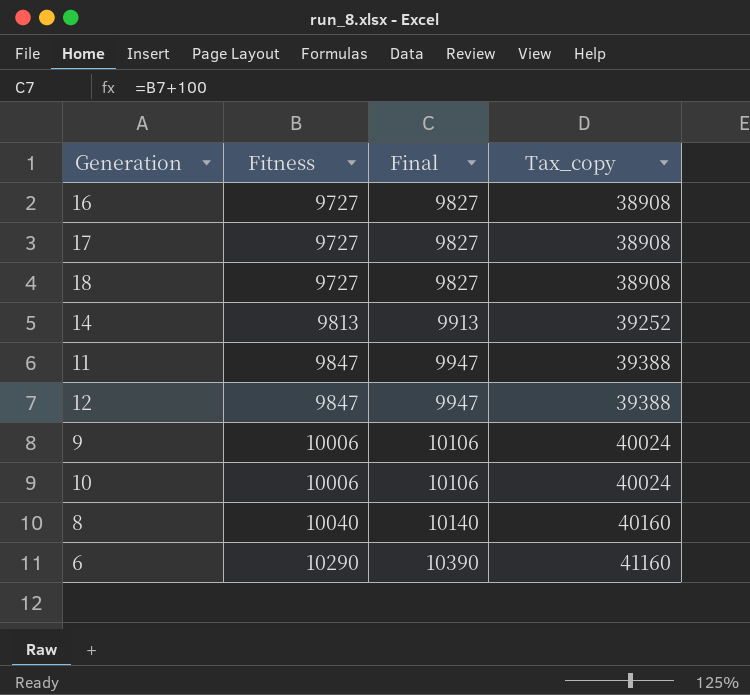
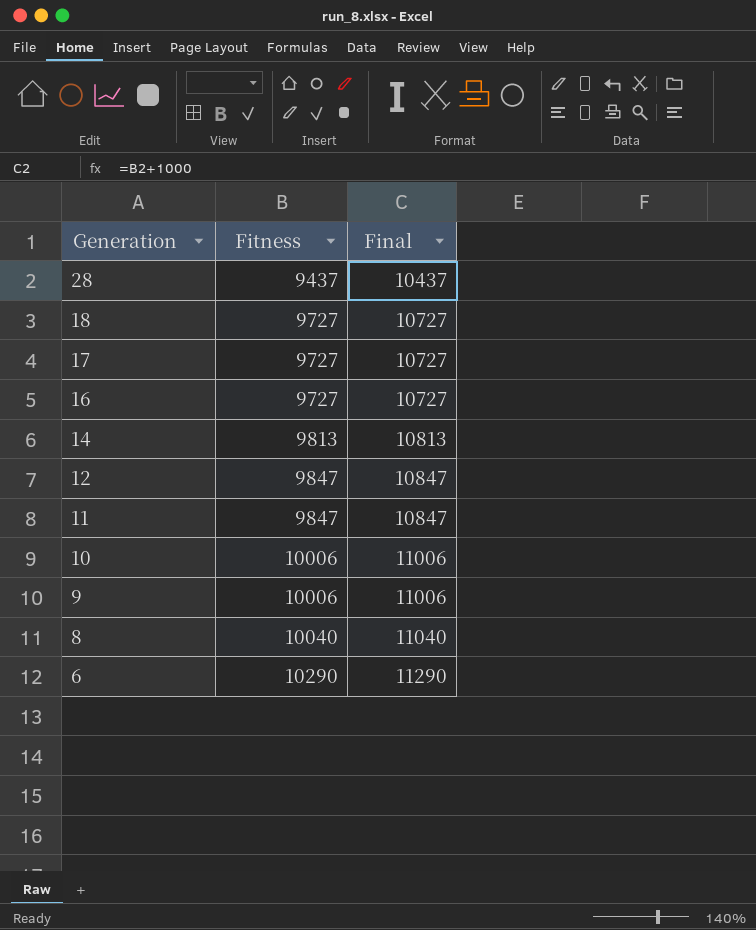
row order: Fitness ascending -> Generation descending
column Tax_copy | formula: [Fitness] * 4 -> none
column Final | formula: [Fitness] + 100 -> [Fitness] + 1000
row 28: none -> 9437 | 10437

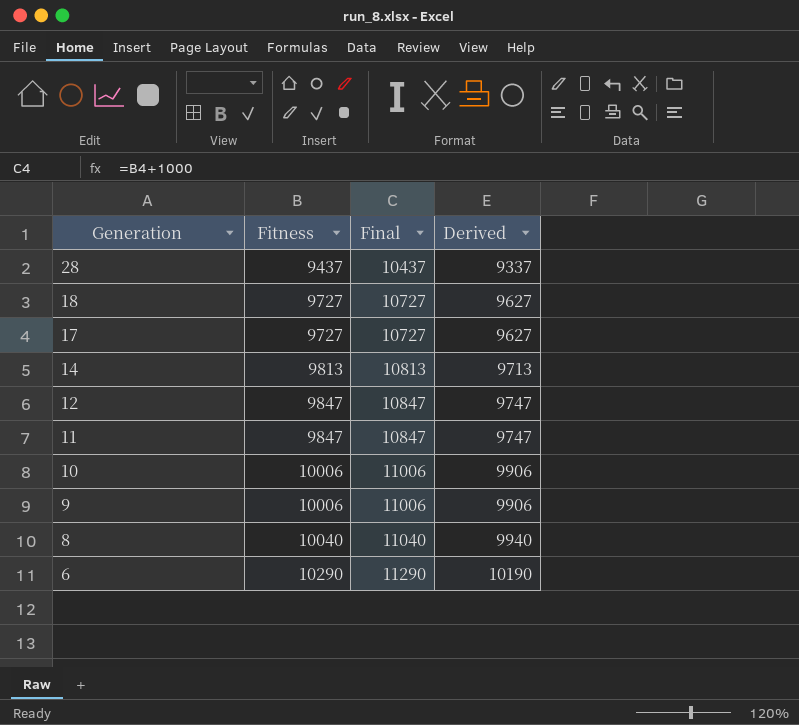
column Derived | formula: none -> [Fitness] - 100
row 16: 9727 | 10727 -> none

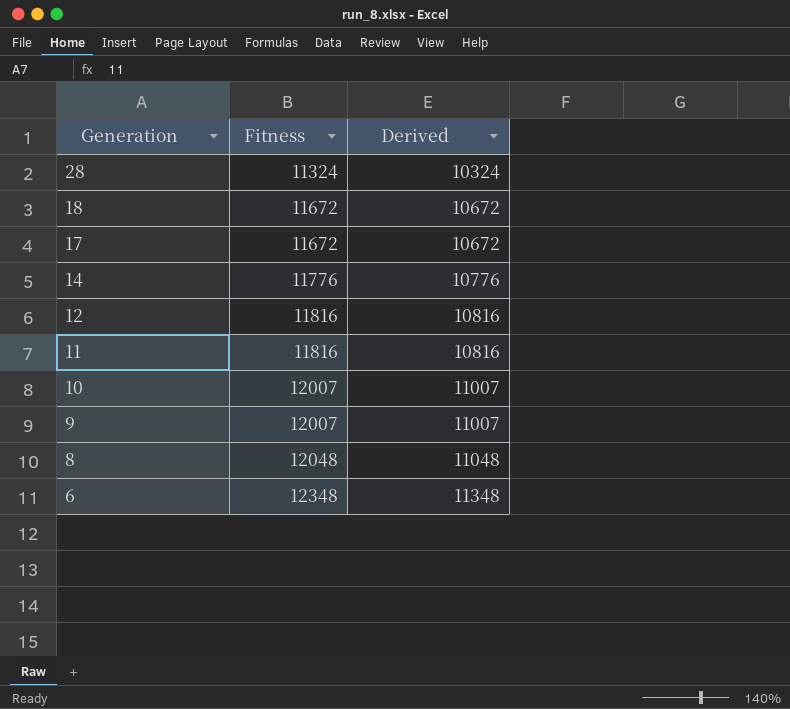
column Final | formula: [Fitness] + 1000 -> none
column Derived | formula: [Fitness] - 100 -> [Fitness] - 1000
28 | Fitness: 9437 -> 11324
18 | Fitness: 9727 -> 11672
17 | Fitness: 9727 -> 11672
14 | Fitness: 9813 -> 11776
12 | Fitness: 9847 -> 11816
11 | Fitness: 9847 -> 11816
10 | Fitness: 10006 -> 12007
9 | Fitness: 10006 -> 12007
8 | Fitness: 10040 -> 12048
6 | Fitness: 10290 -> 12348

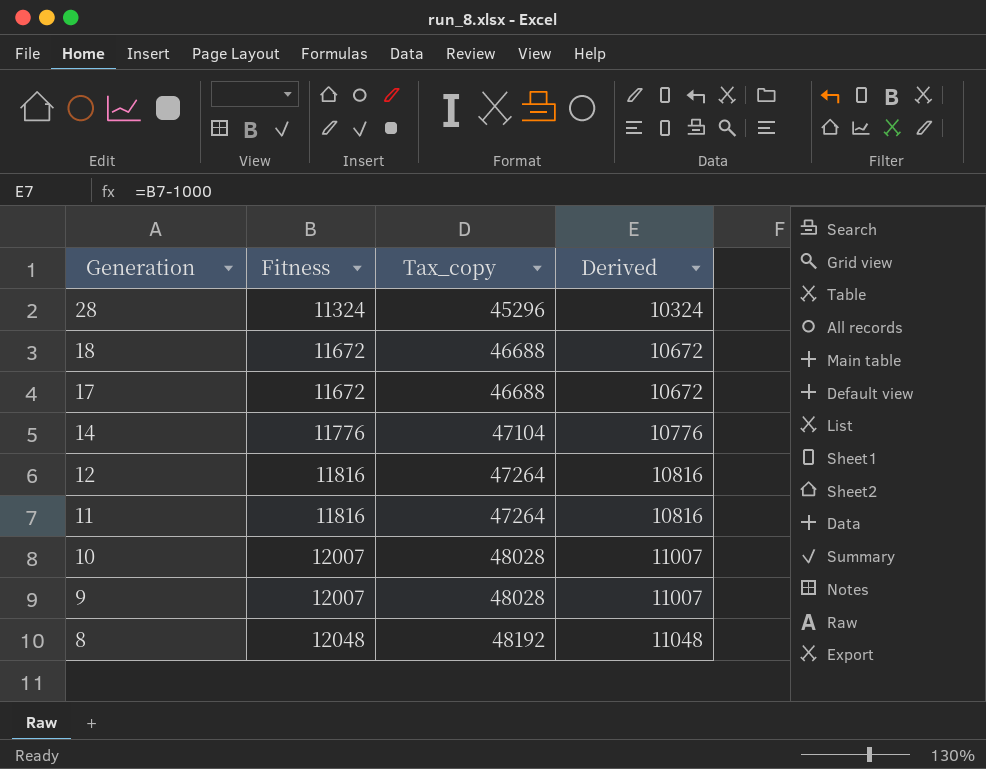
column Tax_copy | formula: none -> [Fitness] * 4
row 6: 12348 | 11348 -> none

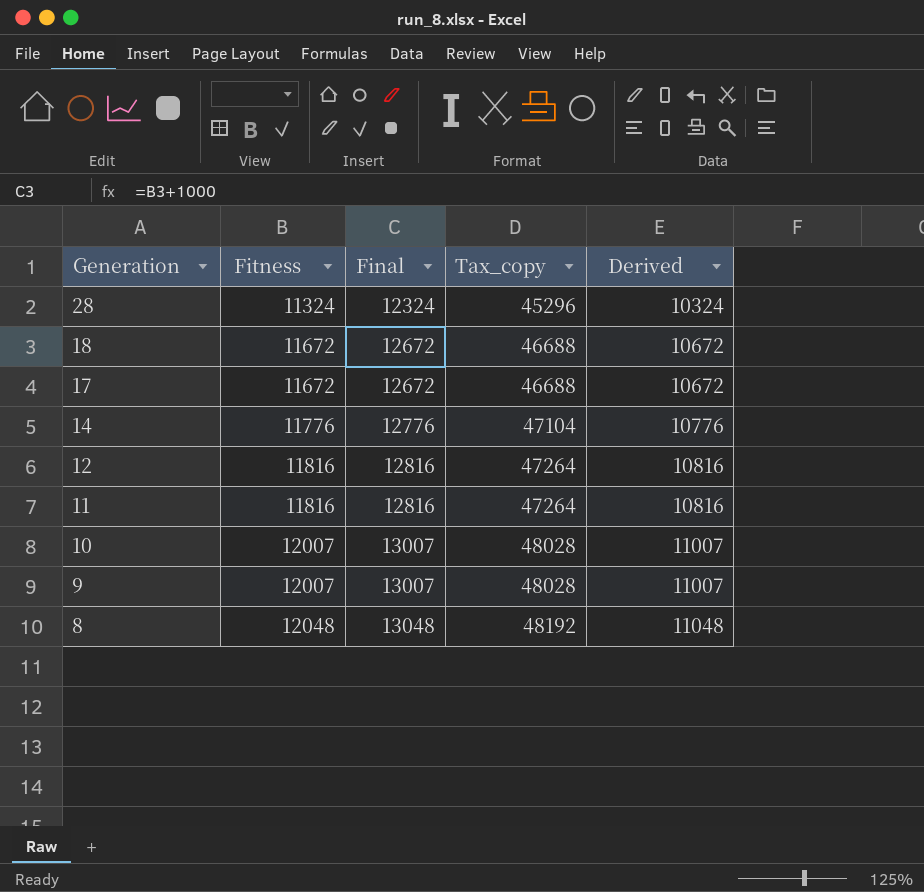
column Final | formula: none -> [Fitness] + 1000

